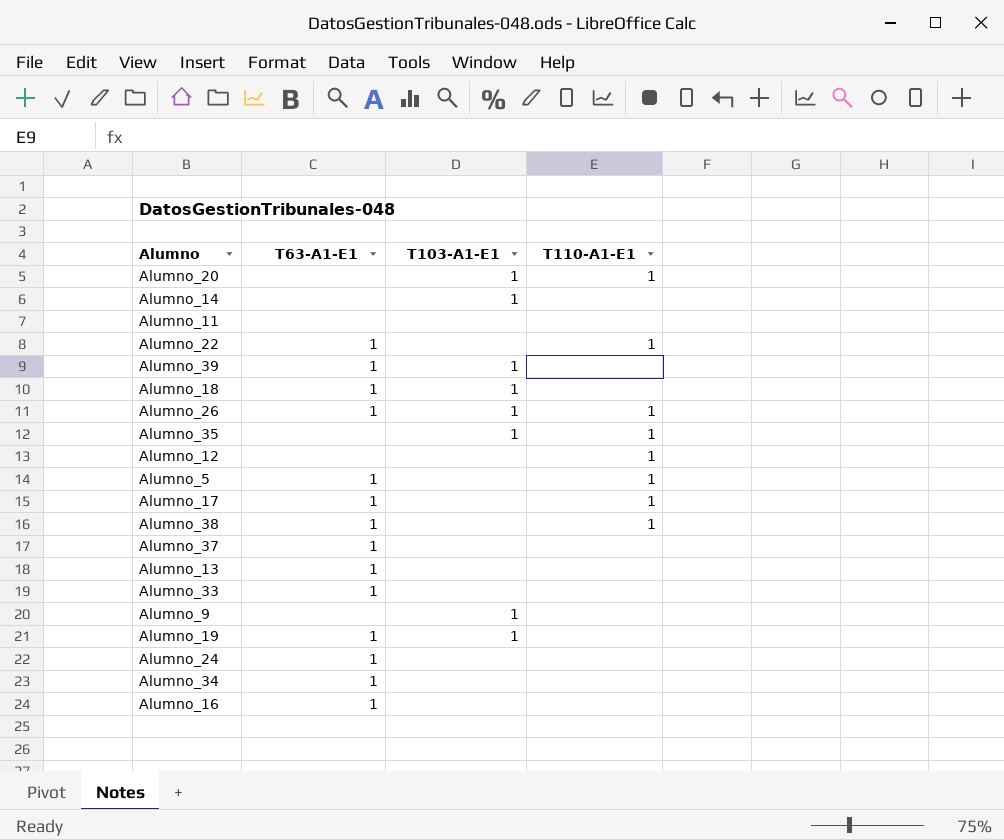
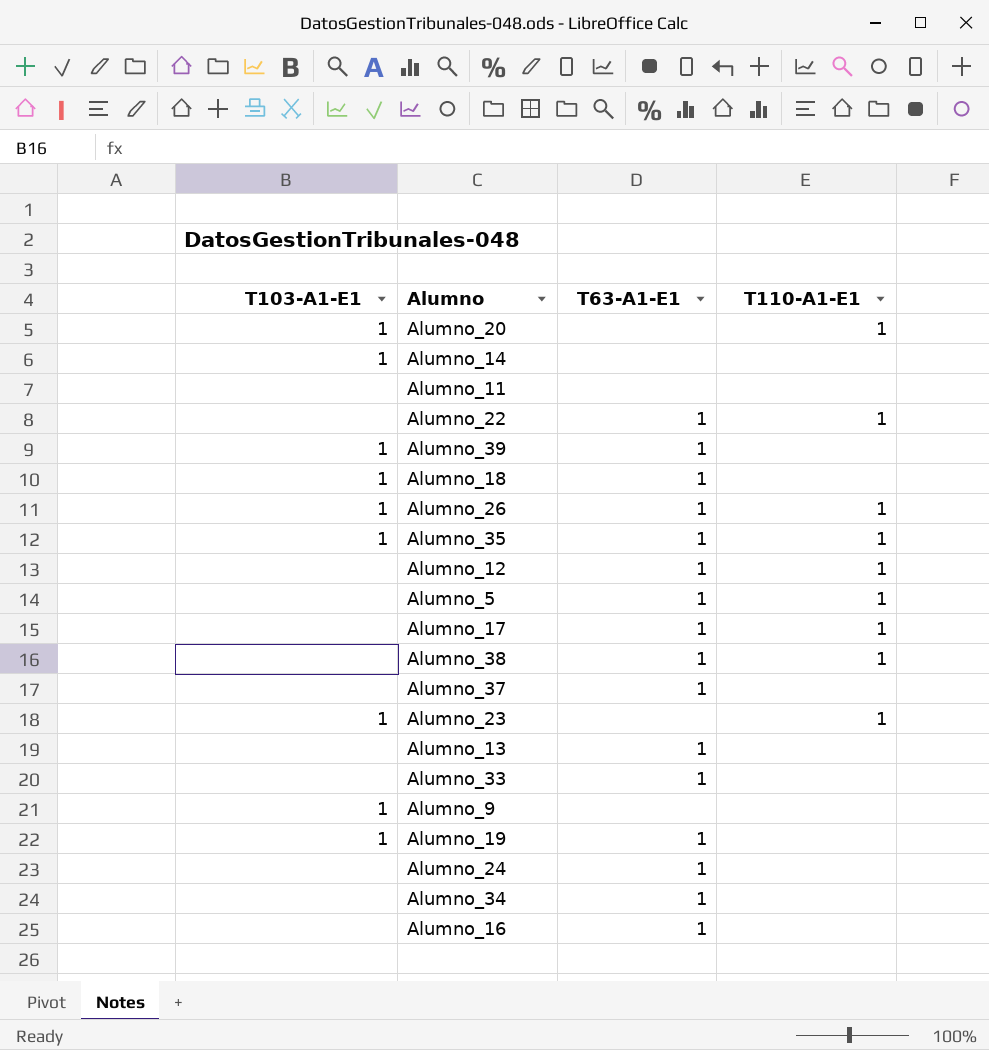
column T103-A1-E1 | position: 3 -> 1
Alumno_35 | T63-A1-E1: none -> 1
Alumno_12 | T63-A1-E1: none -> 1
row Alumno_23: none -> 1 | none | 1

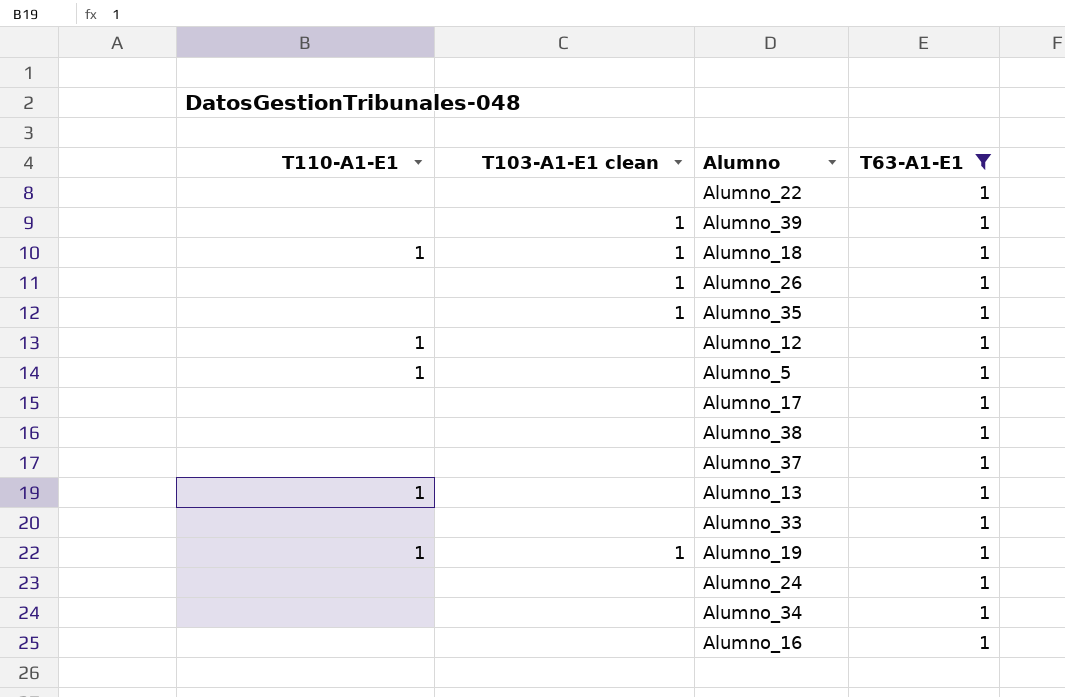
filter: none -> T63-A1-E1 = 1
column T110-A1-E1 | position: 4 -> 1
column name: T103-A1-E1 -> T103-A1-E1 clean
Alumno_22 | T110-A1-E1: 1 -> none
Alumno_18 | T110-A1-E1: none -> 1
Alumno_26 | T110-A1-E1: 1 -> none
Alumno_35 | T110-A1-E1: 1 -> none
Alumno_17 | T110-A1-E1: 1 -> none
Alumno_38 | T110-A1-E1: 1 -> none
Alumno_13 | T110-A1-E1: none -> 1
Alumno_19 | T110-A1-E1: none -> 1

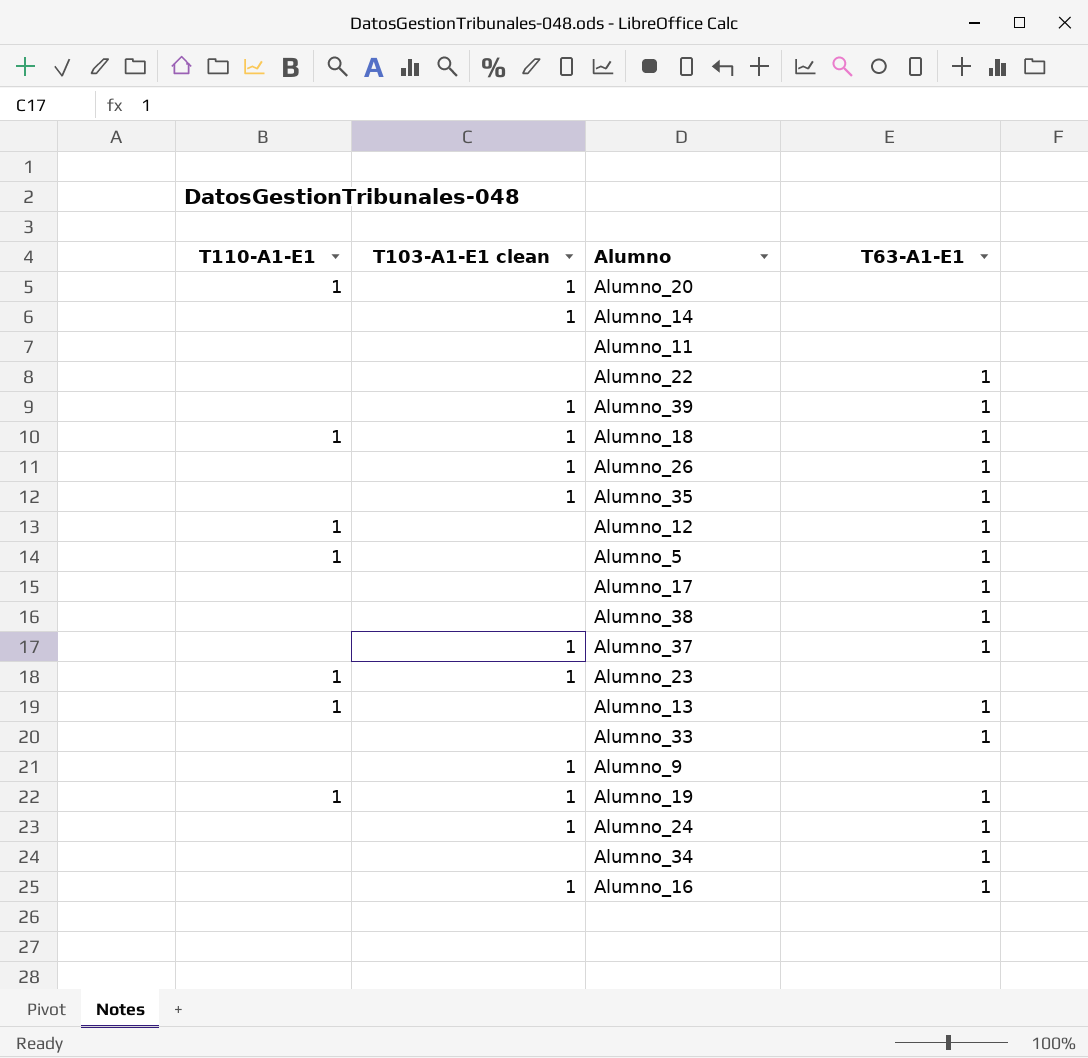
filter: T63-A1-E1 = 1 -> none
Alumno_37 | T103-A1-E1 clean: none -> 1
Alumno_24 | T103-A1-E1 clean: none -> 1
Alumno_16 | T103-A1-E1 clean: none -> 1

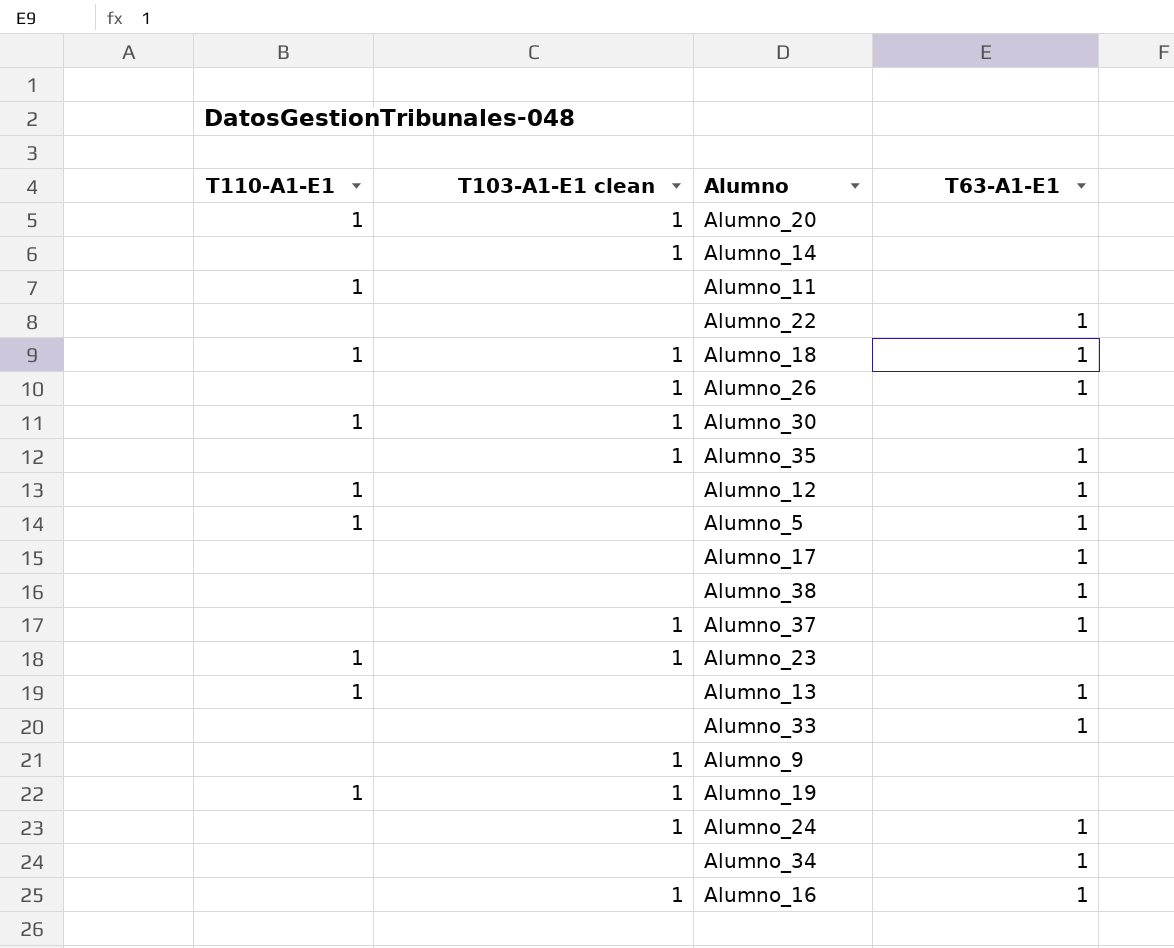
row Alumno_39: none | 1 | 1 -> none
Alumno_11 | T110-A1-E1: none -> 1
row Alumno_30: none -> 1 | 1 | none
Alumno_19 | T63-A1-E1: 1 -> none

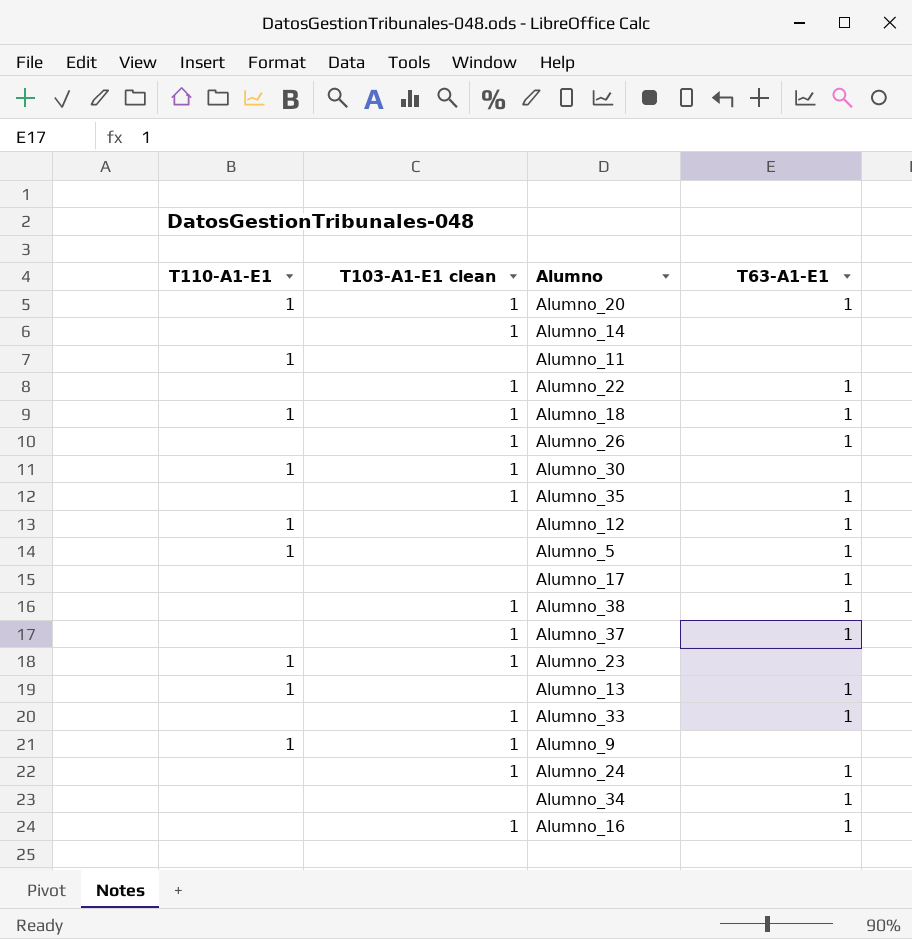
row Alumno_19: 1 | 1 | none -> none
Alumno_20 | T63-A1-E1: none -> 1
Alumno_22 | T103-A1-E1 clean: none -> 1
Alumno_38 | T103-A1-E1 clean: none -> 1
Alumno_33 | T103-A1-E1 clean: none -> 1
Alumno_9 | T110-A1-E1: none -> 1

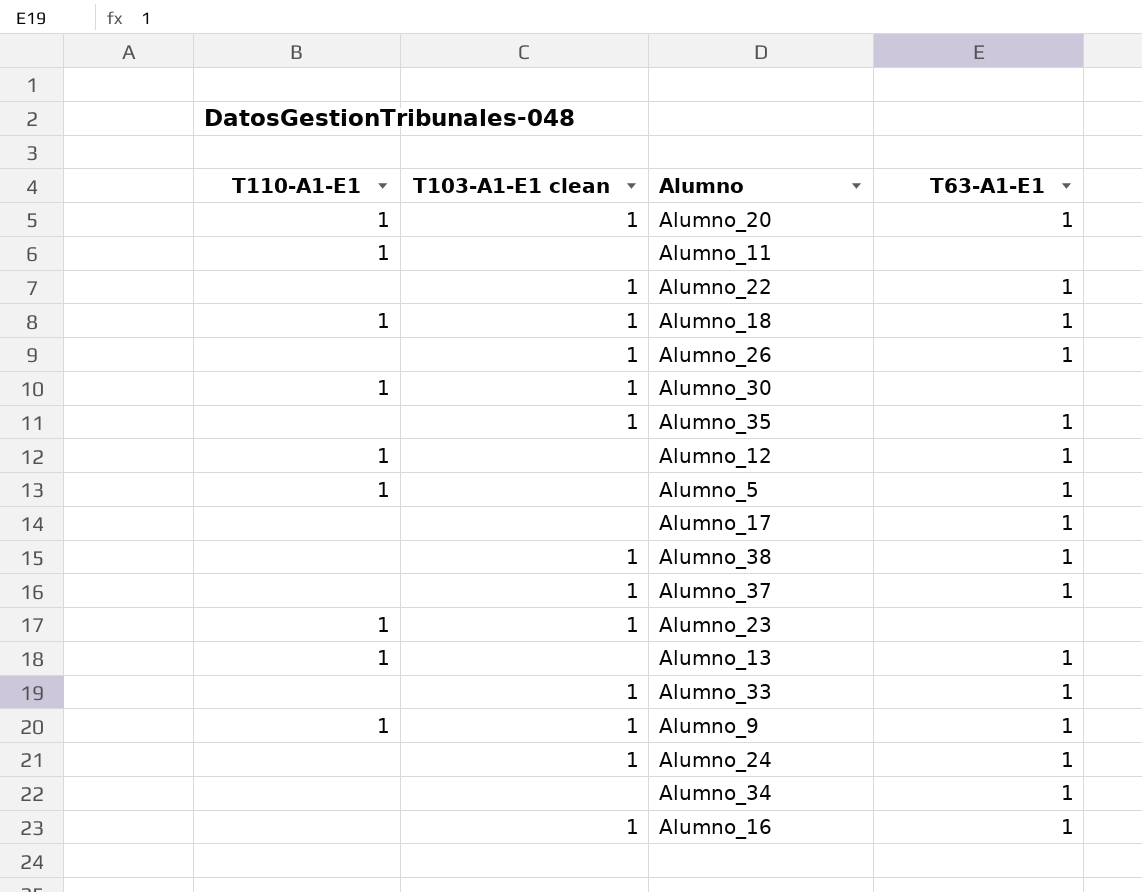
row Alumno_14: none | 1 | none -> none
Alumno_9 | T63-A1-E1: none -> 1

